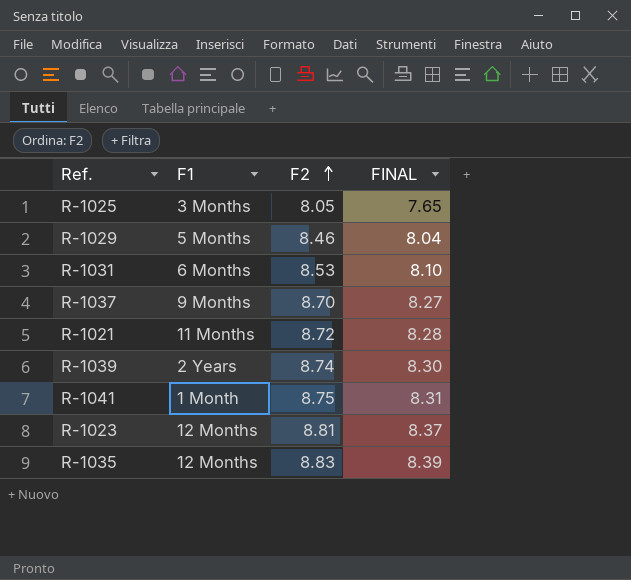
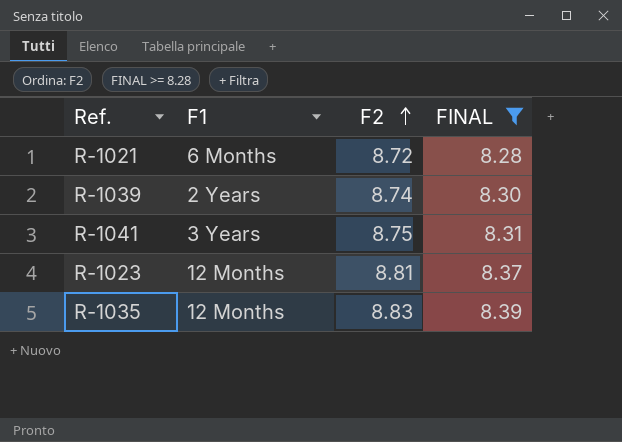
filter: none -> FINAL >= 8.28
R-1021 | F1: 11 Months -> 6 Months
R-1041 | F1: 1 Month -> 3 Years

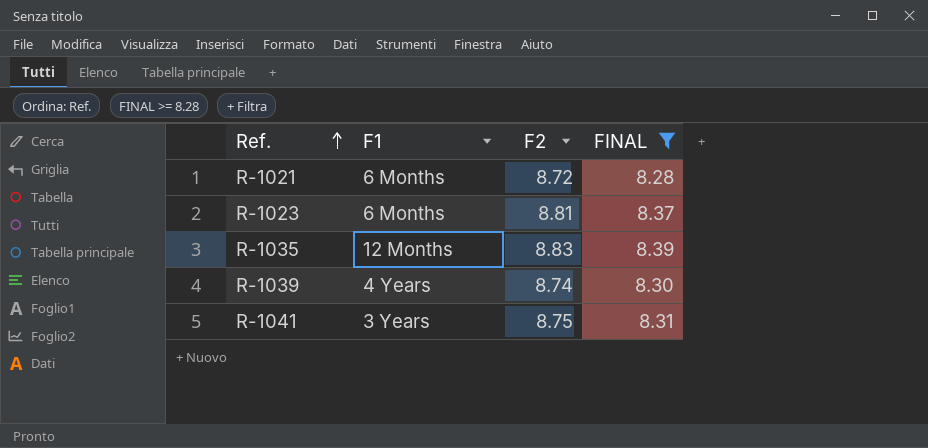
row order: F2 ascending -> Ref. ascending
R-1023 | F1: 12 Months -> 6 Months
R-1039 | F1: 2 Years -> 4 Years

